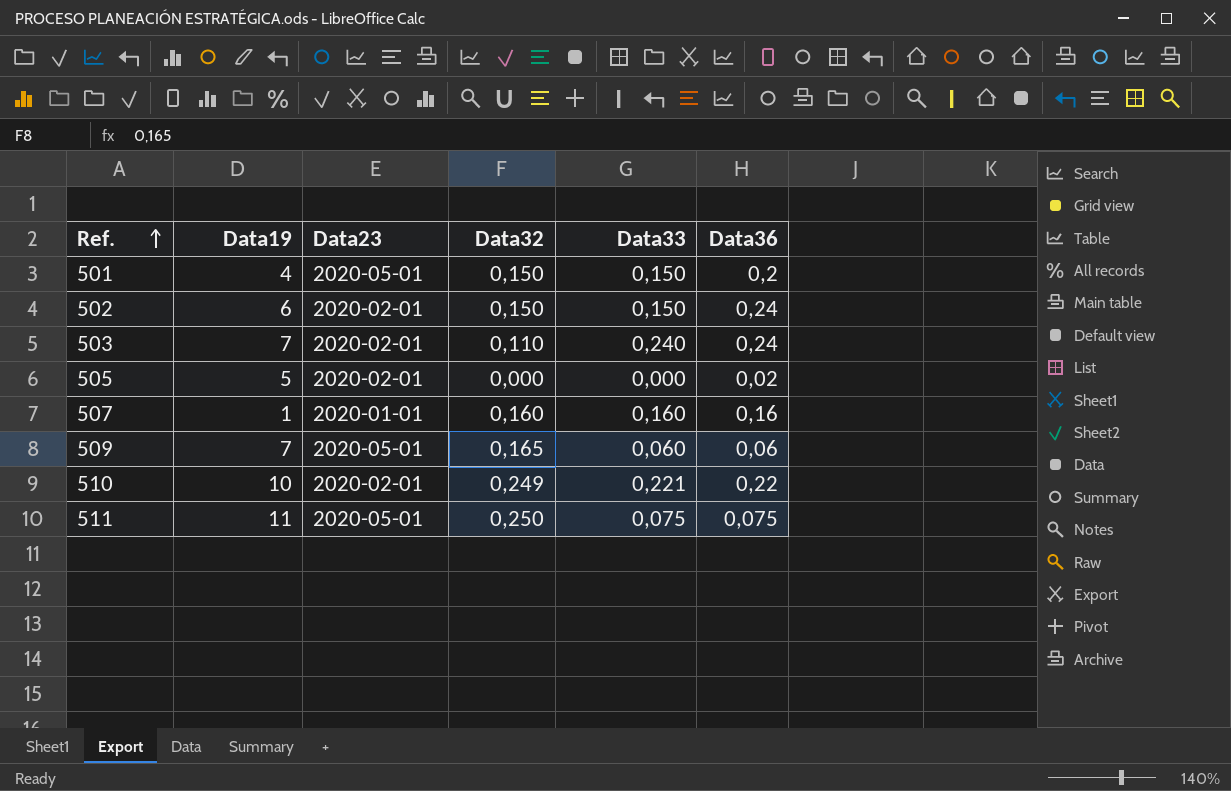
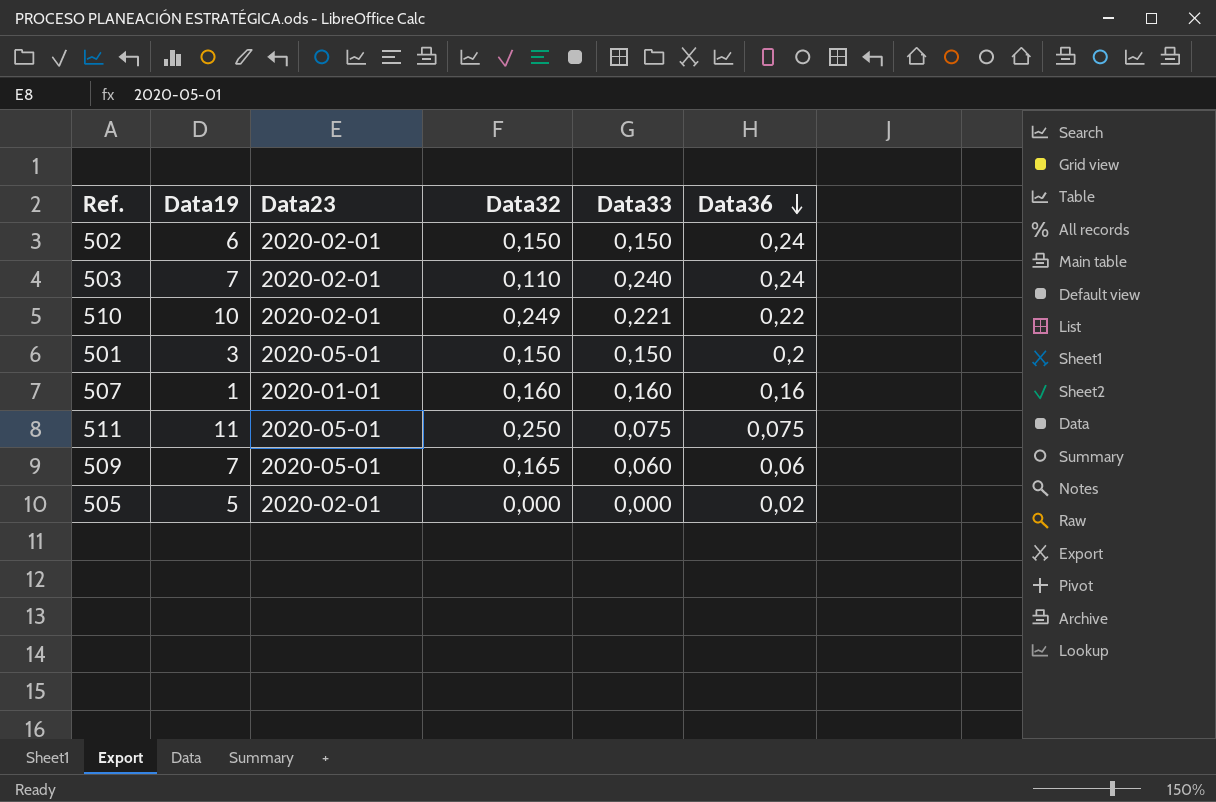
row order: Ref. ascending -> Data36 descending
501 | Data19: 4 -> 3

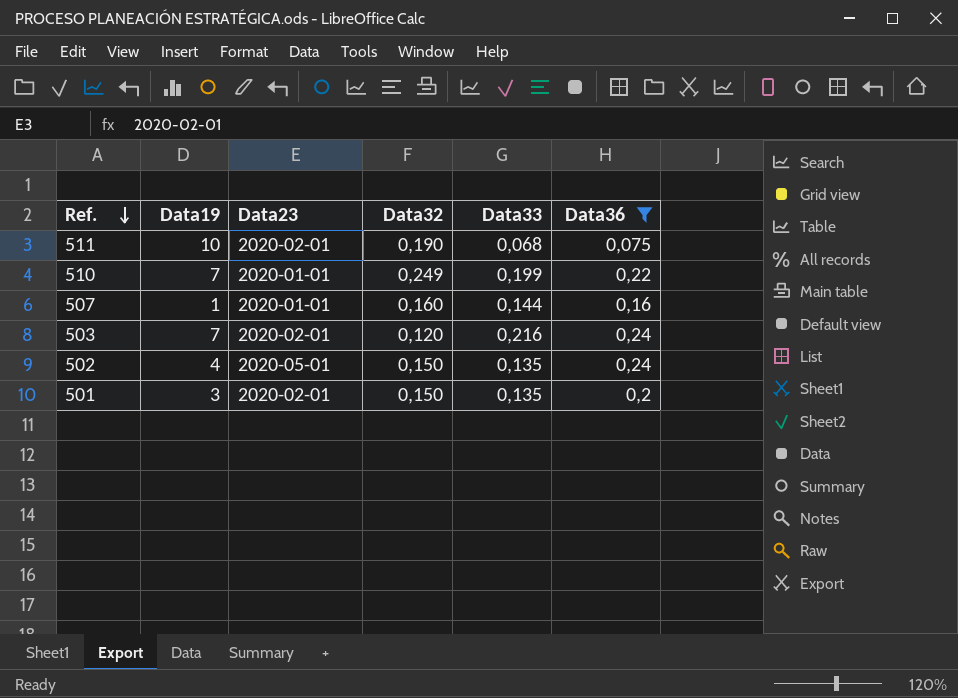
filter: none -> Data36 >= 0,075
row order: Data36 descending -> Ref. descending
511 | Data19: 11 -> 10
511 | Data23: 2020-05-01 -> 2020-02-01
511 | Data32: 0,250 -> 0,190
511 | Data33: 0,075 -> 0,068
510 | Data19: 10 -> 7
510 | Data23: 2020-02-01 -> 2020-01-01
510 | Data33: 0,221 -> 0,199
507 | Data33: 0,160 -> 0,144
503 | Data32: 0,110 -> 0,120
503 | Data33: 0,240 -> 0,216
502 | Data19: 6 -> 4
502 | Data23: 2020-02-01 -> 2020-05-01
502 | Data33: 0,150 -> 0,135
501 | Data23: 2020-05-01 -> 2020-02-01
501 | Data33: 0,150 -> 0,135

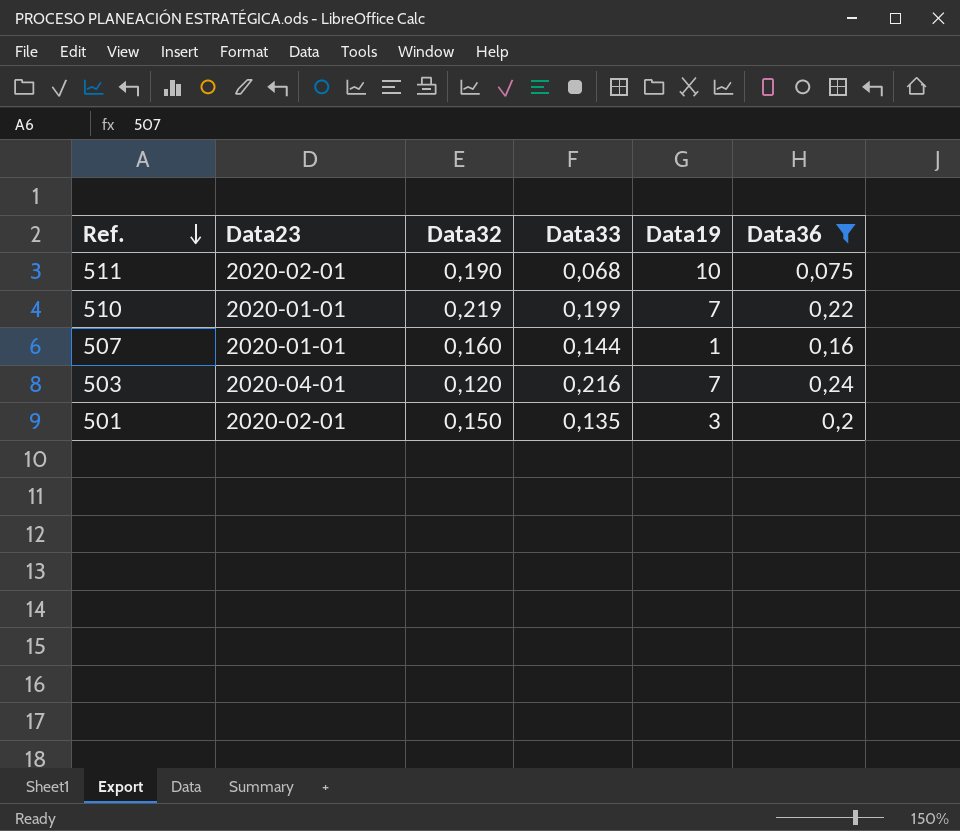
column Data19 | position: 2 -> 5
row 502: 4 | 2020-05-01 | 0,150 | 0,135 | 0,24 -> none
510 | Data32: 0,249 -> 0,219
503 | Data23: 2020-02-01 -> 2020-04-01

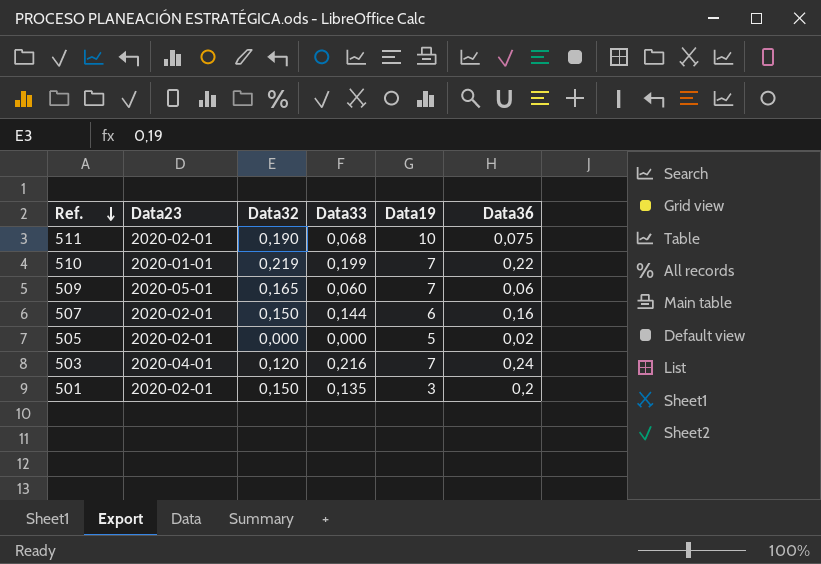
filter: Data36 >= 0,075 -> none
507 | Data23: 2020-01-01 -> 2020-02-01
507 | Data32: 0,160 -> 0,150
507 | Data19: 1 -> 6

